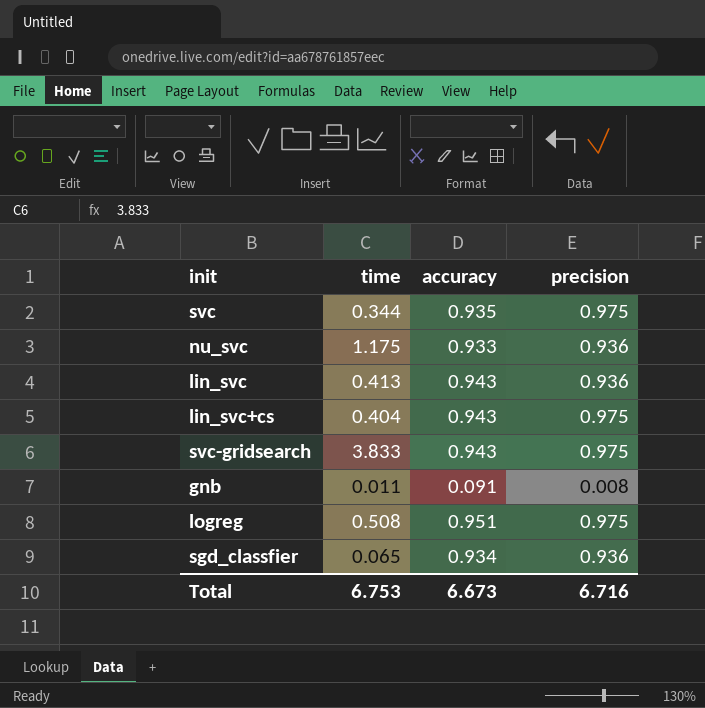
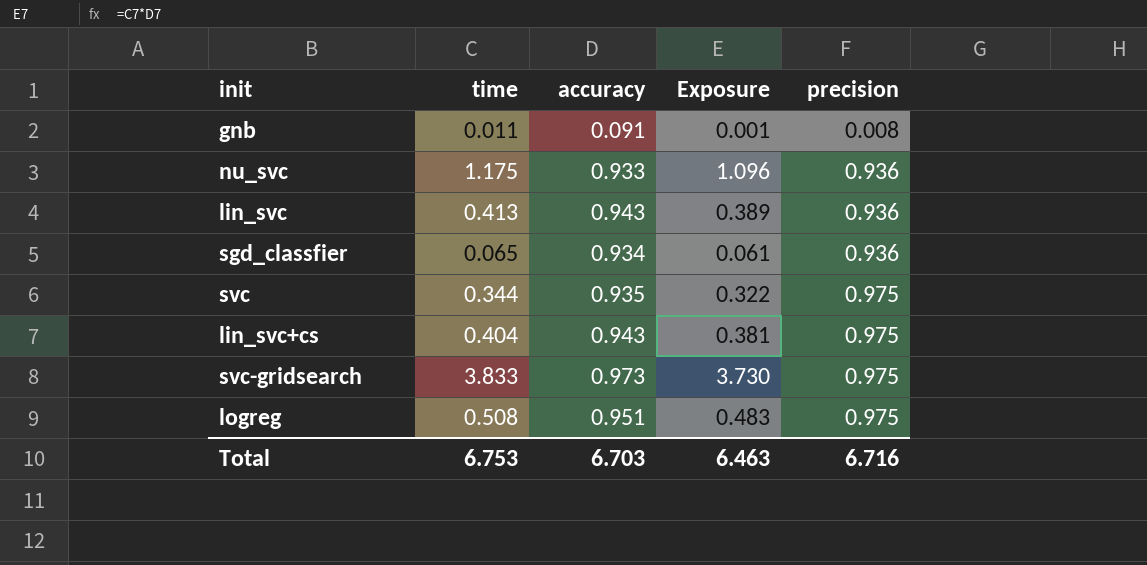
row order: none -> precision ascending
column Exposure | formula: none -> [time] * [accuracy]
svc-gridsearch | accuracy: 0.943 -> 0.973
Total | accuracy: 6.673 -> 6.703

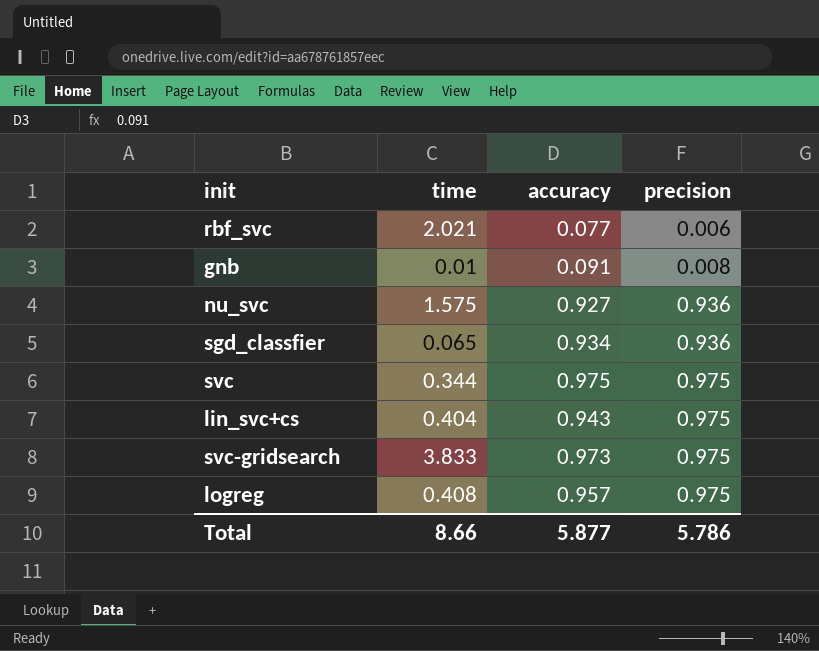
column Exposure | formula: [time] * [accuracy] -> none
row lin_svc: 0.413 | 0.943 | 0.389 | 0.936 -> none
row rbf_svc: none -> 2.021 | 0.077 | 0.006
gnb | time: 0.011 -> 0.01
nu_svc | time: 1.175 -> 1.575
nu_svc | accuracy: 0.933 -> 0.927
svc | accuracy: 0.935 -> 0.975
logreg | time: 0.508 -> 0.408
logreg | accuracy: 0.951 -> 0.957
Total | time: 6.753 -> 8.66
Total | accuracy: 6.703 -> 5.877
Total | precision: 6.716 -> 5.786

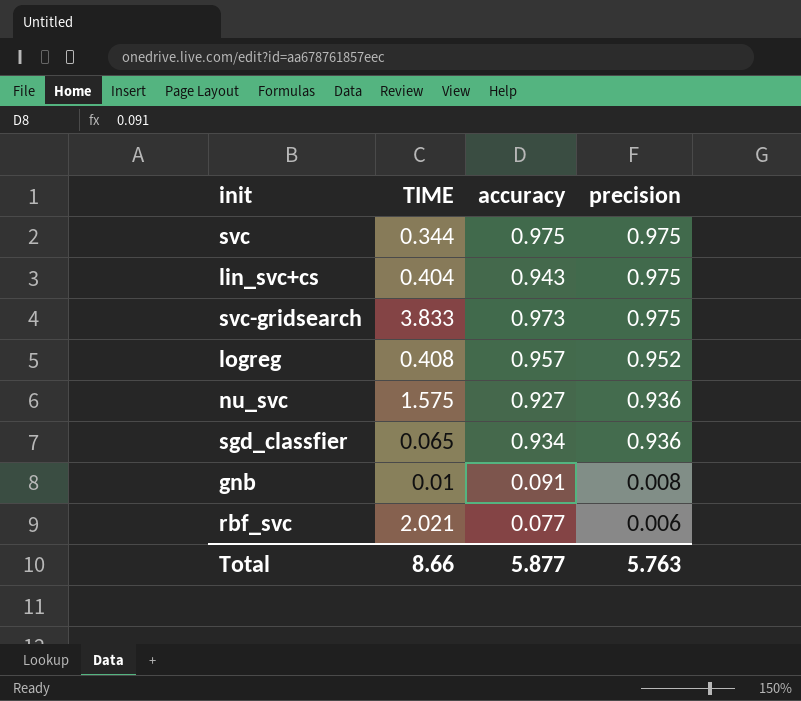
row order: precision ascending -> precision descending
column name: time -> TIME
logreg | precision: 0.975 -> 0.952
Total | precision: 5.786 -> 5.763

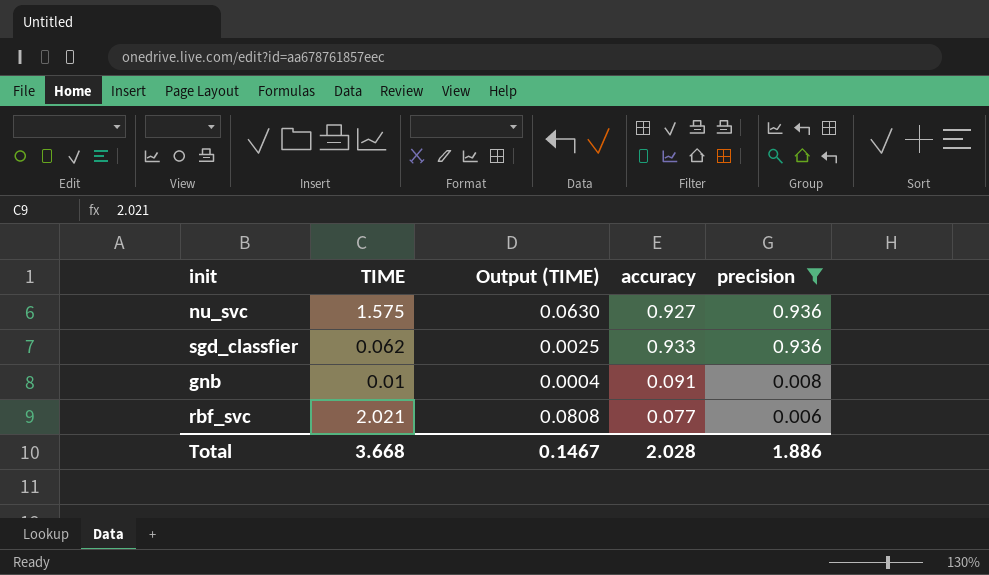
filter: none -> precision <= 0.936
column Output (TIME) | formula: none -> [TIME] * 0.04
sgd_classfier | TIME: 0.065 -> 0.062
sgd_classfier | accuracy: 0.934 -> 0.933
Total | TIME: 8.66 -> 3.668
Total | accuracy: 5.877 -> 2.028
Total | precision: 5.763 -> 1.886

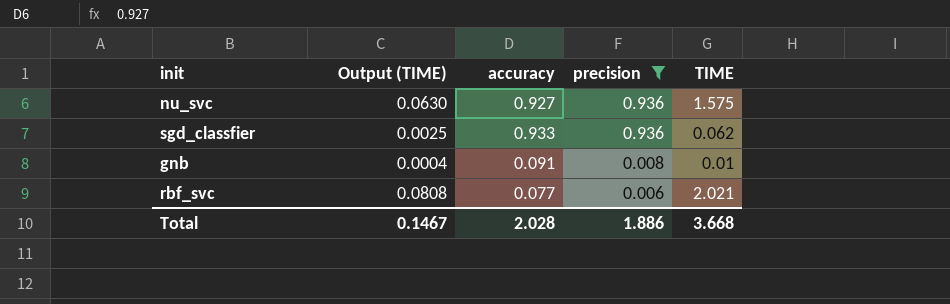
column TIME | position: 2 -> 5

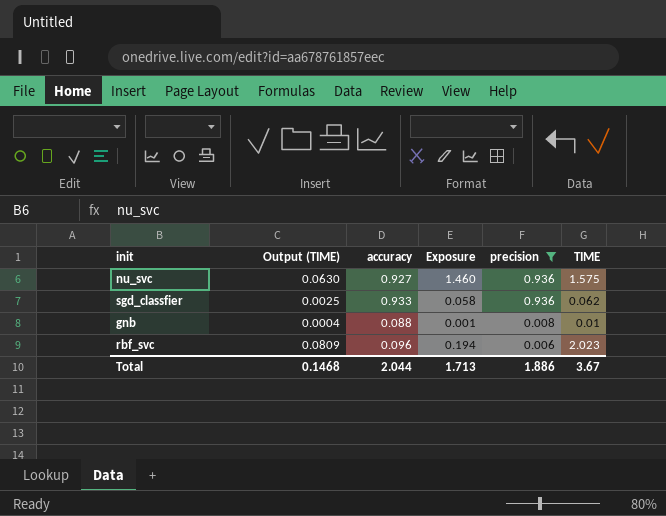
column Exposure | formula: none -> [accuracy] * [TIME]
gnb | accuracy: 0.091 -> 0.088
rbf_svc | Output (TIME): 0.0808 -> 0.0809
rbf_svc | accuracy: 0.077 -> 0.096
rbf_svc | TIME: 2.021 -> 2.023
Total | Output (TIME): 0.1467 -> 0.1468
Total | accuracy: 2.028 -> 2.044
Total | TIME: 3.668 -> 3.67

